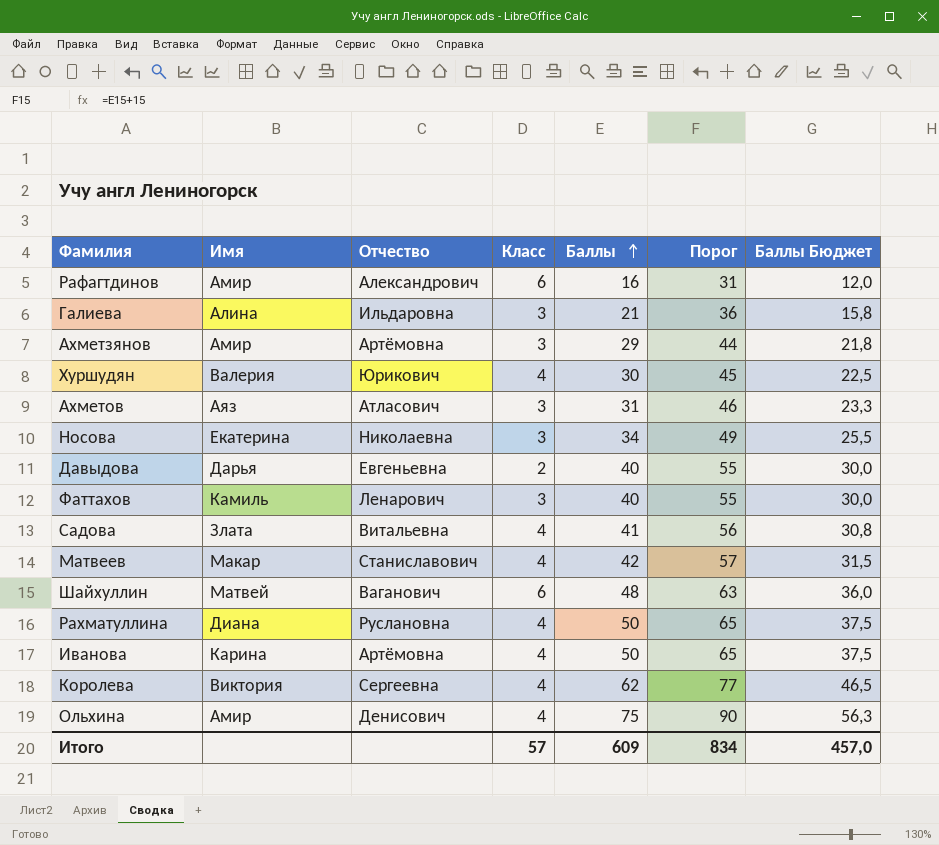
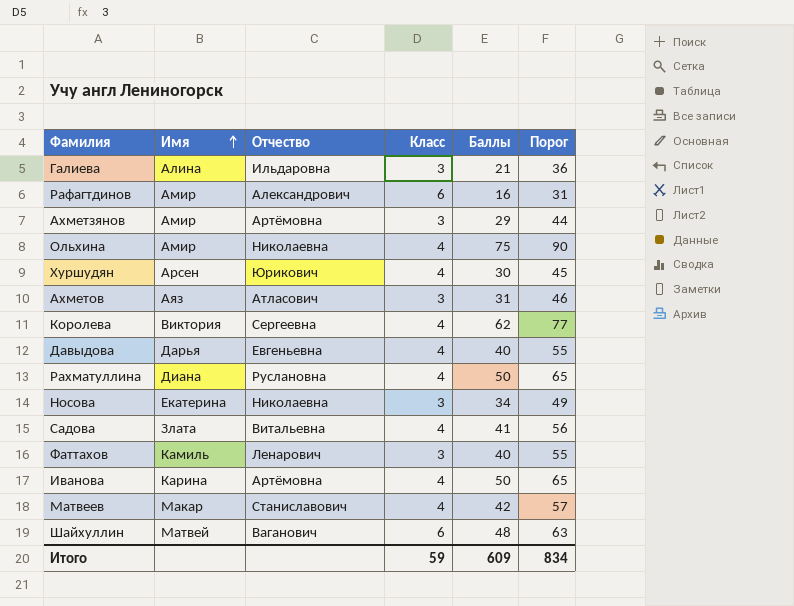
row order: Баллы ascending -> Имя ascending
column Баллы Бюджет | formula: [Баллы] * 0,75 -> none
Ольхина | Отчество: Денисович -> Николаевна
Хуршудян | Имя: Валерия -> Арсен
Давыдова | Класс: 2 -> 4
Итого | Класс: 57 -> 59

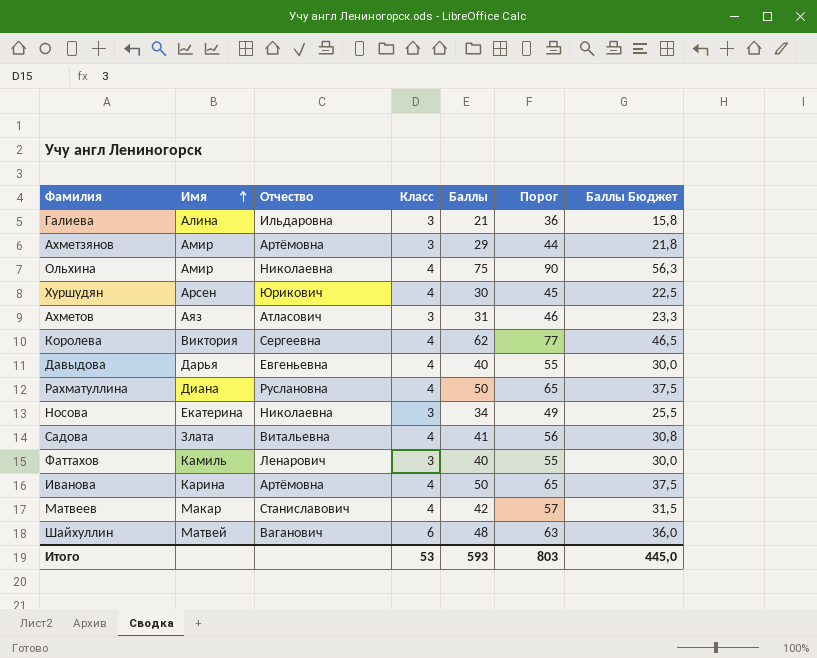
column Баллы Бюджет | formula: none -> [Баллы] * 0,75
row Рафагтдинов: Амир | Александрович | 6 | 16 | 31 -> none
Итого | Класс: 59 -> 53
Итого | Баллы: 609 -> 593
Итого | Порог: 834 -> 803

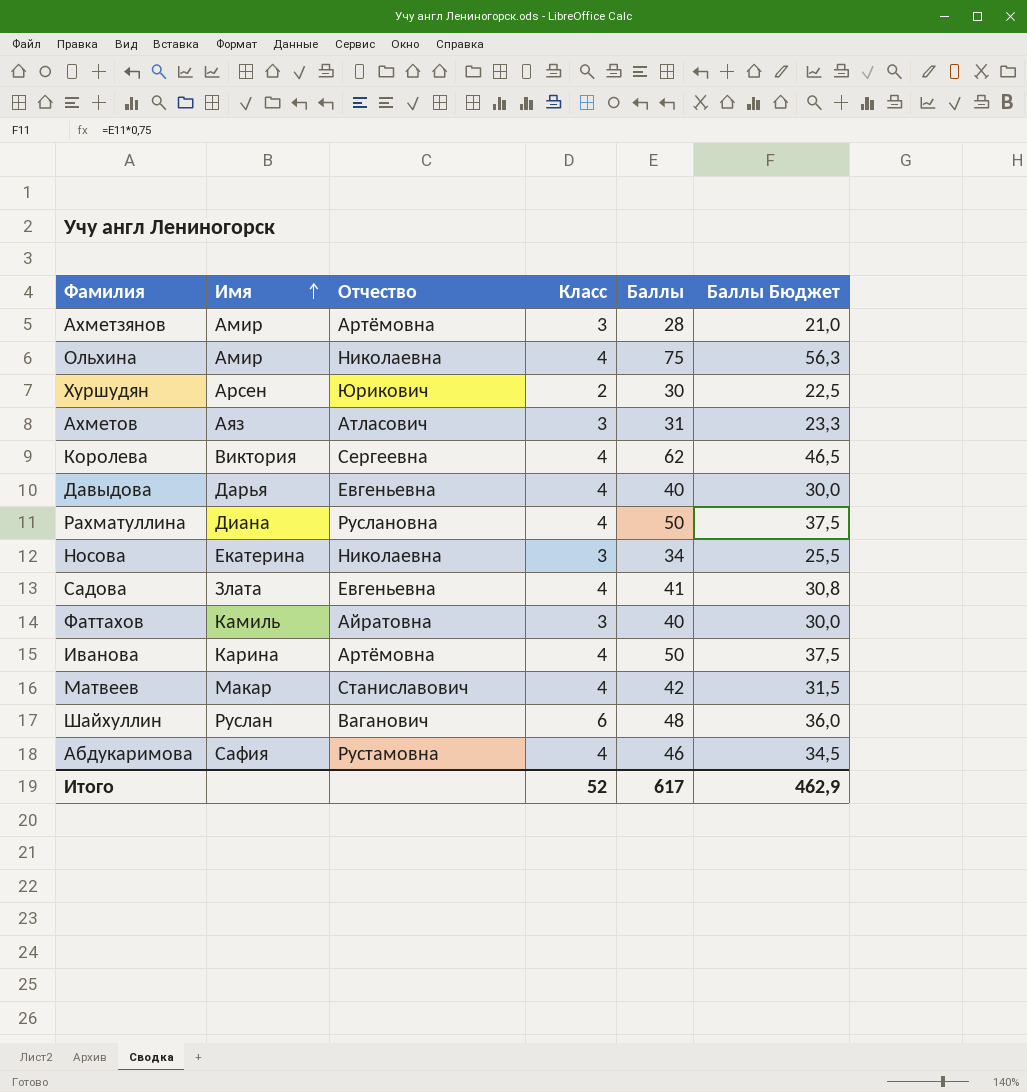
column Порог | formula: [Баллы] + 15 -> none
row Галиева: Алина | Ильдаровна | 3 | 21 | 36 | 15,8 -> none
Ахметзянов | Баллы: 29 -> 28
Ахметзянов | Баллы Бюджет: 21,8 -> 21,0
Хуршудян | Класс: 4 -> 2
Садова | Отчество: Витальевна -> Евгеньевна
Фаттахов | Отчество: Ленарович -> Айратовна
Шайхуллин | Имя: Матвей -> Руслан
row Абдукаримова: none -> Сафия | Рустамовна | 4 | 46 | 34,5
Итого | Класс: 53 -> 52
Итого | Баллы: 593 -> 617
Итого | Баллы Бюджет: 445,0 -> 462,9

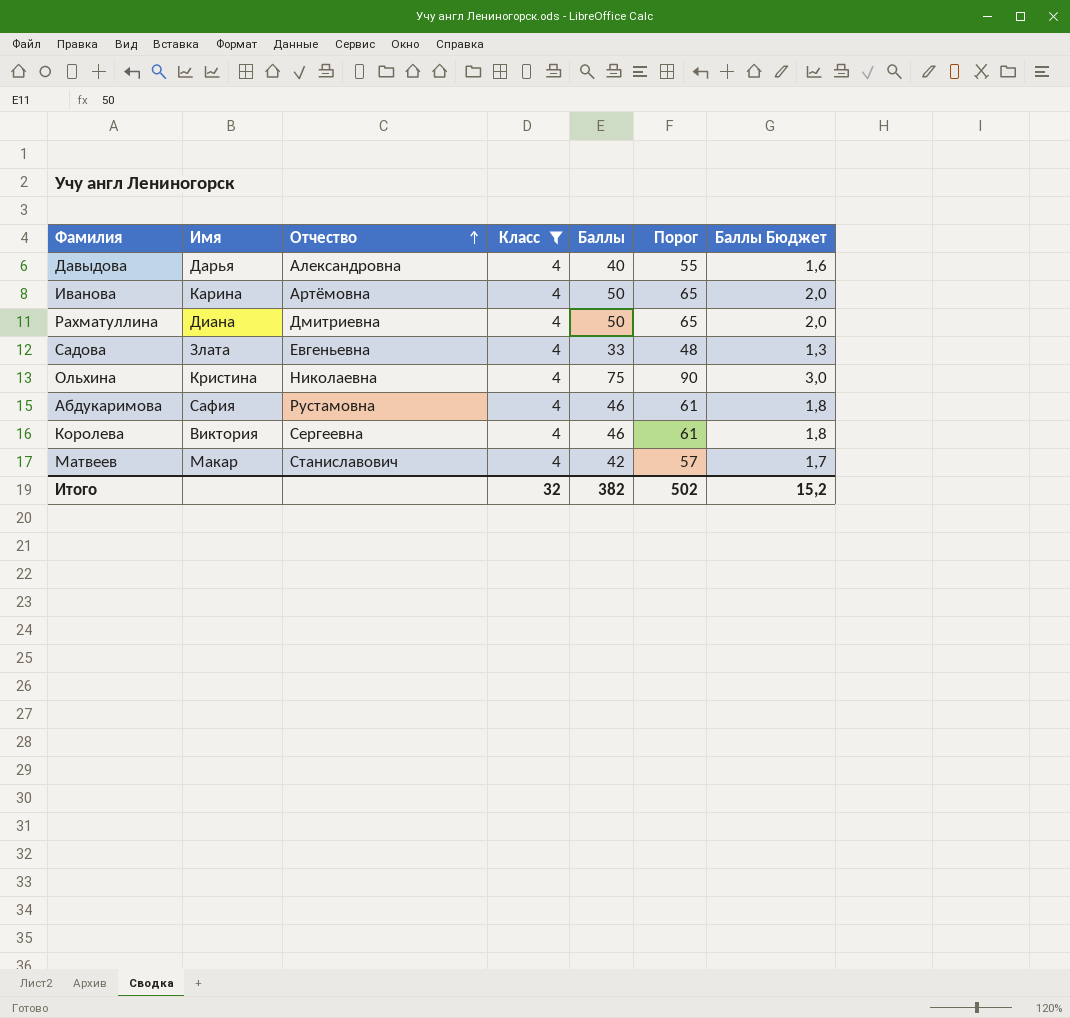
filter: none -> Класс = 4
row order: Имя ascending -> Отчество ascending
column Порог | formula: none -> [Баллы] + 15
column Баллы Бюджет | formula: [Баллы] * 0,75 -> [Баллы] * 0,04
Давыдова | Отчество: Евгеньевна -> Александровна
Рахматуллина | Отчество: Руслановна -> Дмитриевна
Садова | Баллы: 41 -> 33
Ольхина | Имя: Амир -> Кристина
Королева | Баллы: 62 -> 46
Итого | Класс: 52 -> 32
Итого | Баллы: 617 -> 382
Итого | Баллы Бюджет: 462,9 -> 15,2

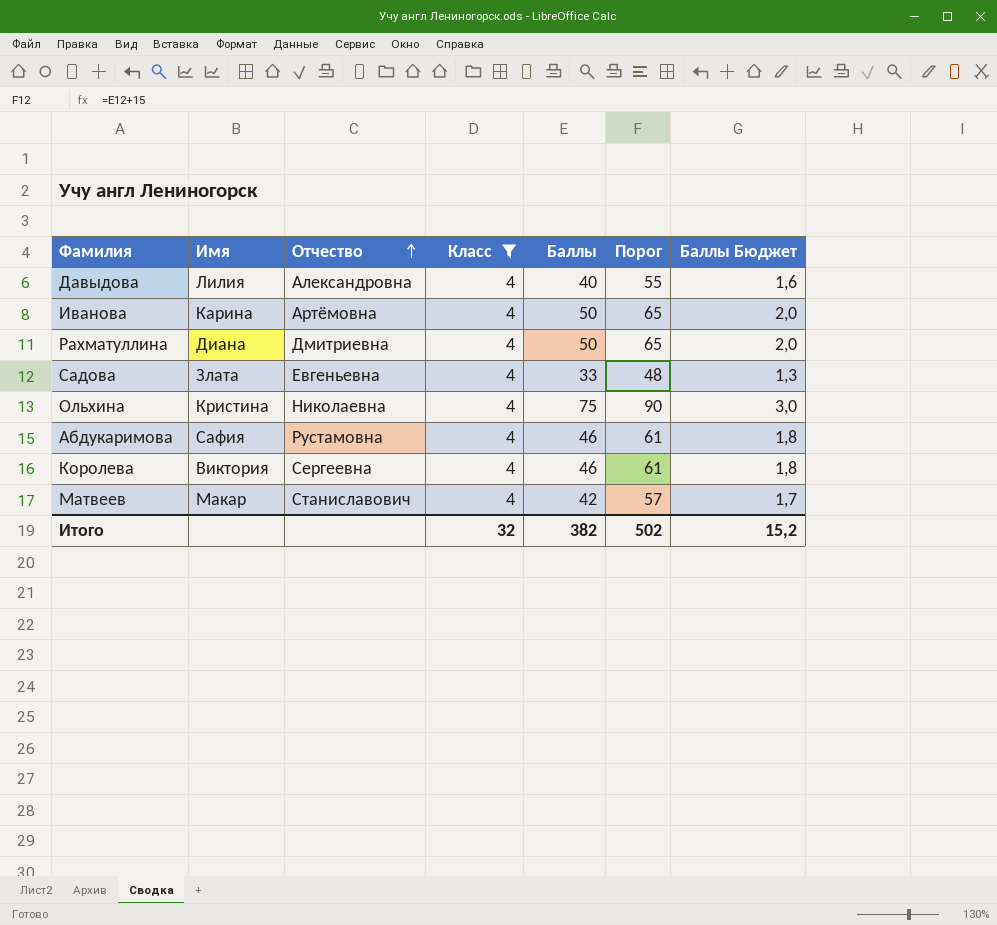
Давыдова | Имя: Дарья -> Лилия

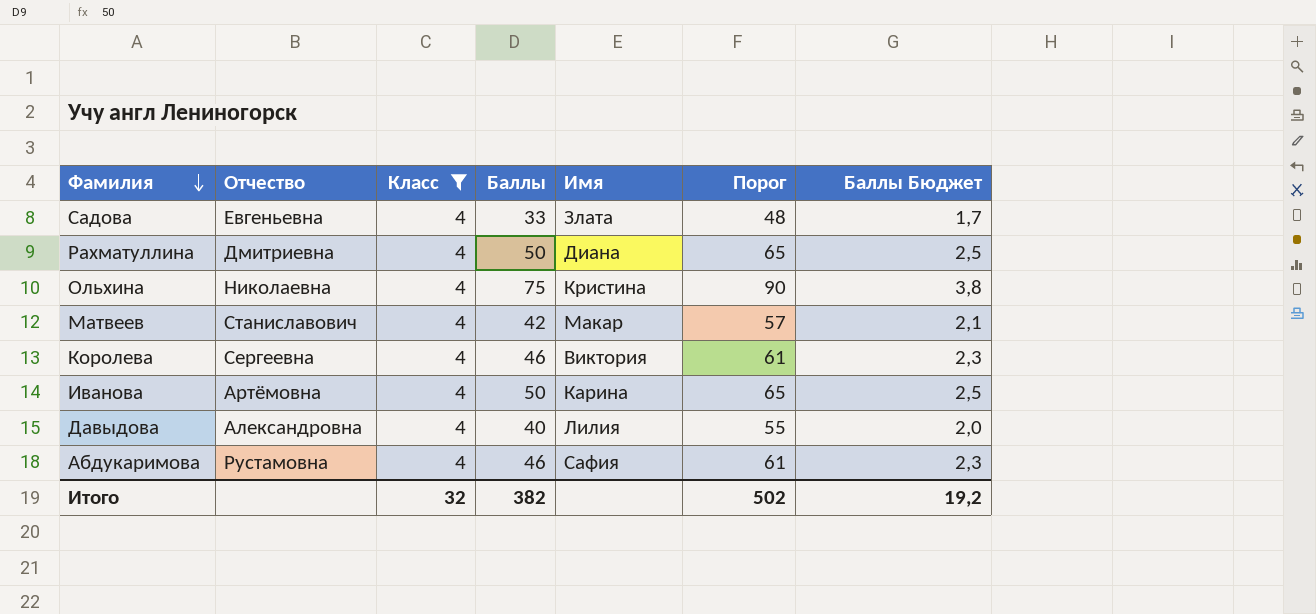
row order: Отчество ascending -> Фамилия descending
column Имя | position: 2 -> 5
column Баллы Бюджет | formula: [Баллы] * 0,04 -> [Баллы] * 0,05
Итого | Баллы Бюджет: 15,2 -> 19,2

